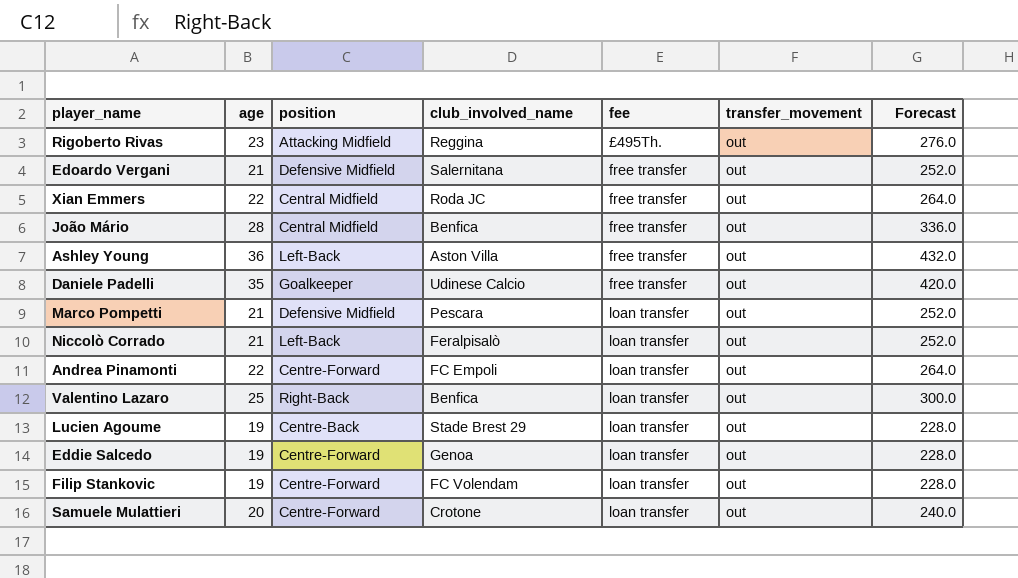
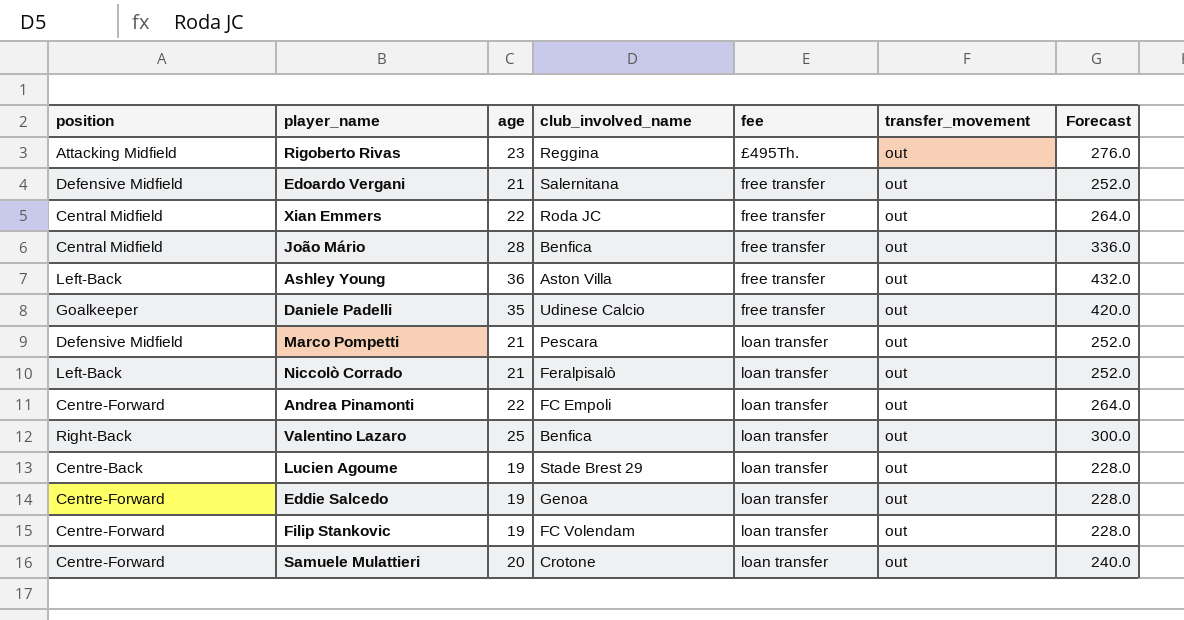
column position | position: 3 -> 1

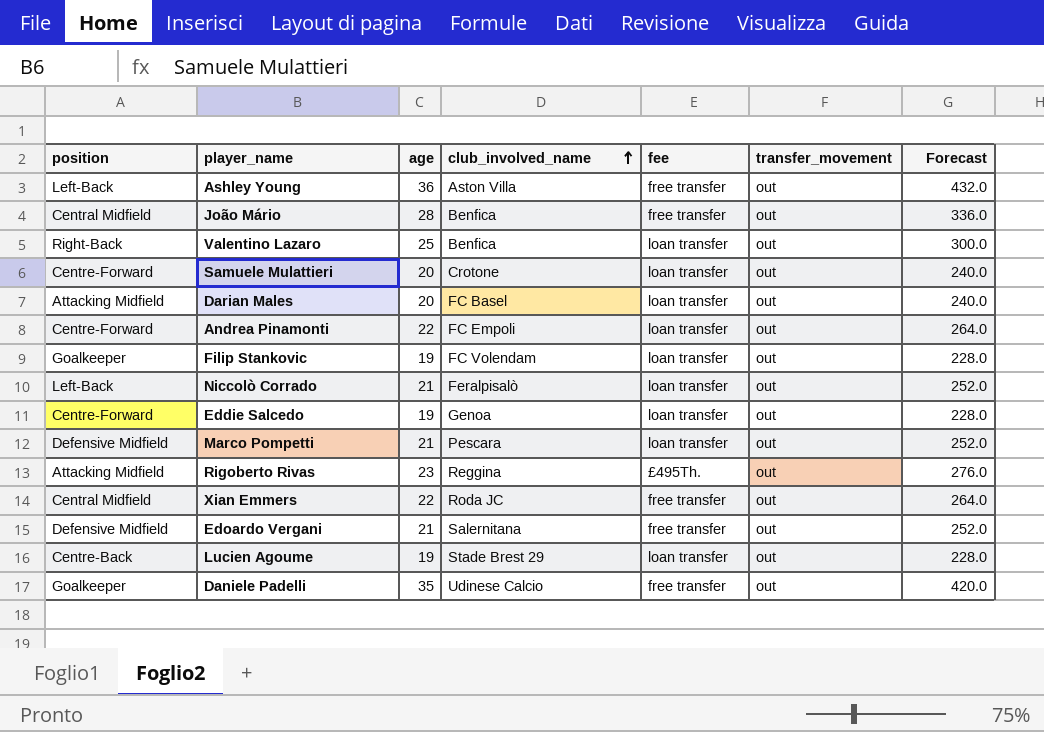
row order: none -> club_involved_name ascending
row Darian Males: none -> Attacking Midfield | 20 | FC Basel | loan transfer | out | 240.0
Filip Stankovic | position: Centre-Forward -> Goalkeeper

